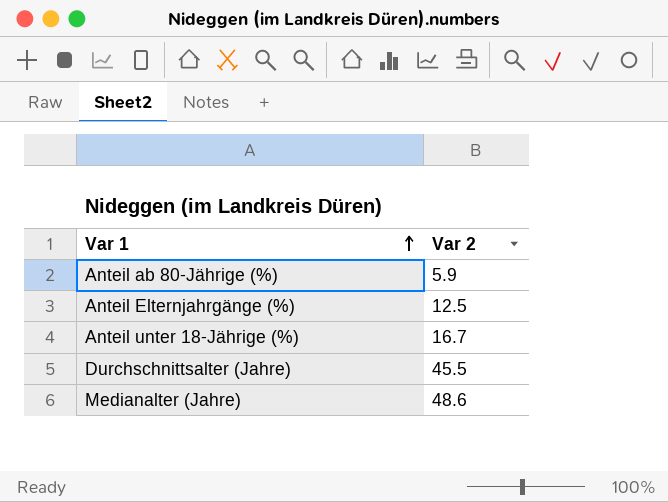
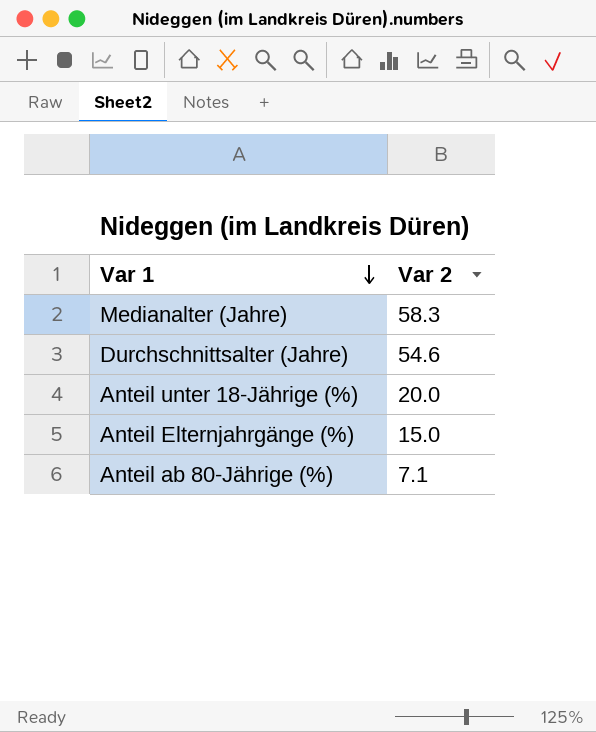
row order: Var 1 ascending -> Var 1 descending
Medianalter (Jahre) | Var 2: 48.6 -> 58.3
Durchschnittsalter (Jahre) | Var 2: 45.5 -> 54.6
Anteil unter 18-Jährige (%) | Var 2: 16.7 -> 20.0
Anteil Elternjahrgänge (%) | Var 2: 12.5 -> 15.0
Anteil ab 80-Jährige (%) | Var 2: 5.9 -> 7.1

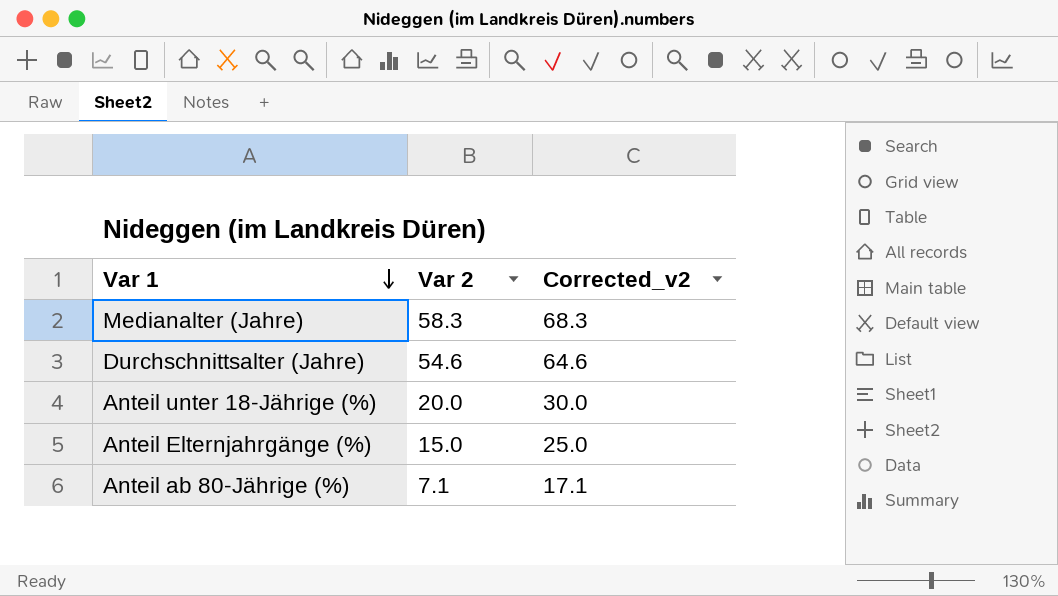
column Corrected_v2 | formula: none -> [Var 2] + 10

